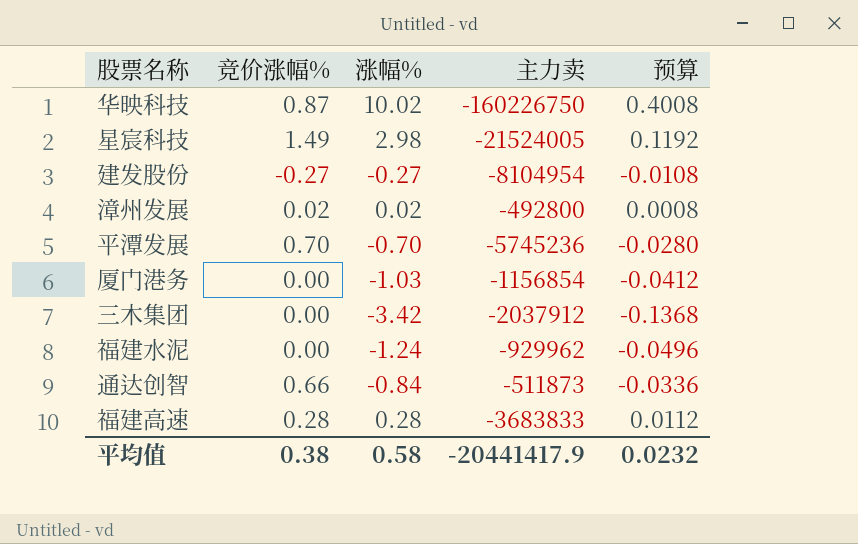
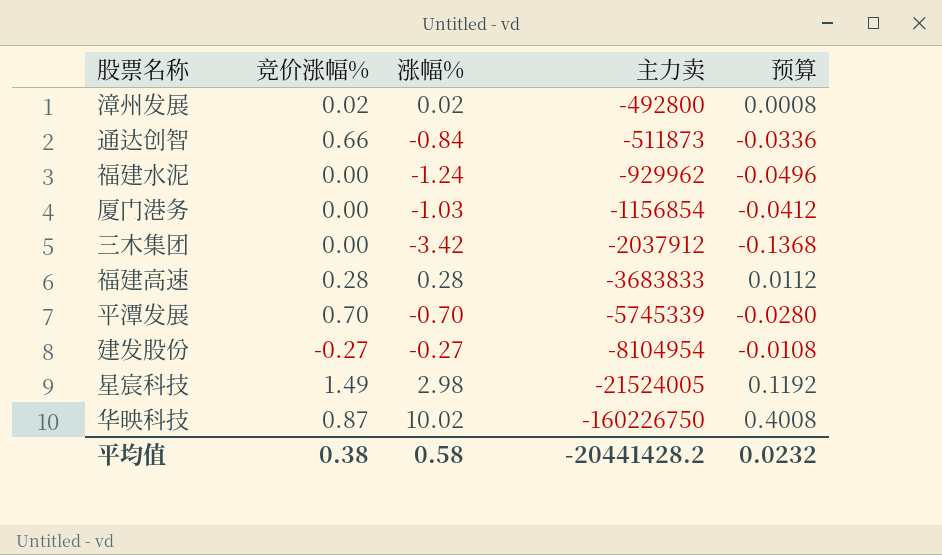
row order: none -> 主力卖 descending
平潭发展 | 主力卖: -5745236 -> -5745339
平均值 | 主力卖: -20441417.9 -> -20441428.2

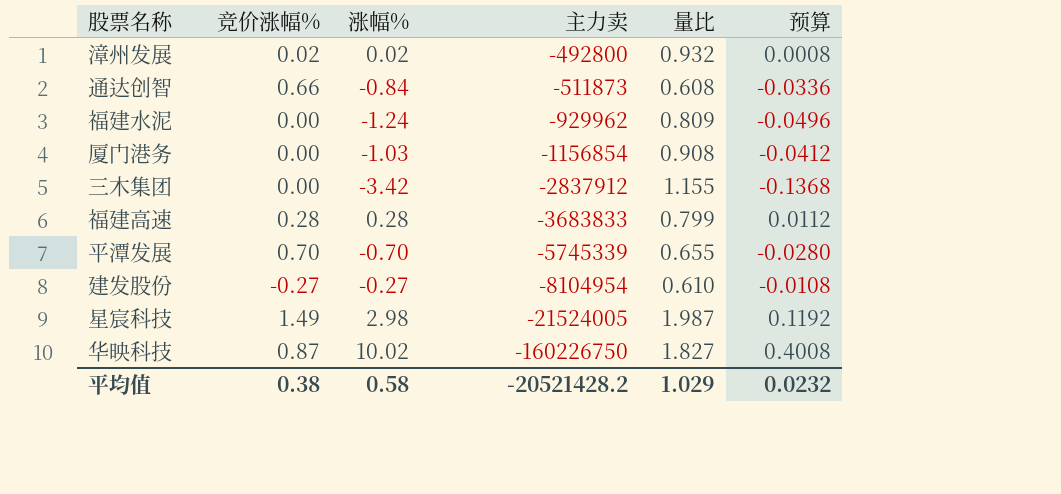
column 量比 | position: none -> 5
三木集团 | 主力卖: -2037912 -> -2837912
平均值 | 主力卖: -20441428.2 -> -20521428.2

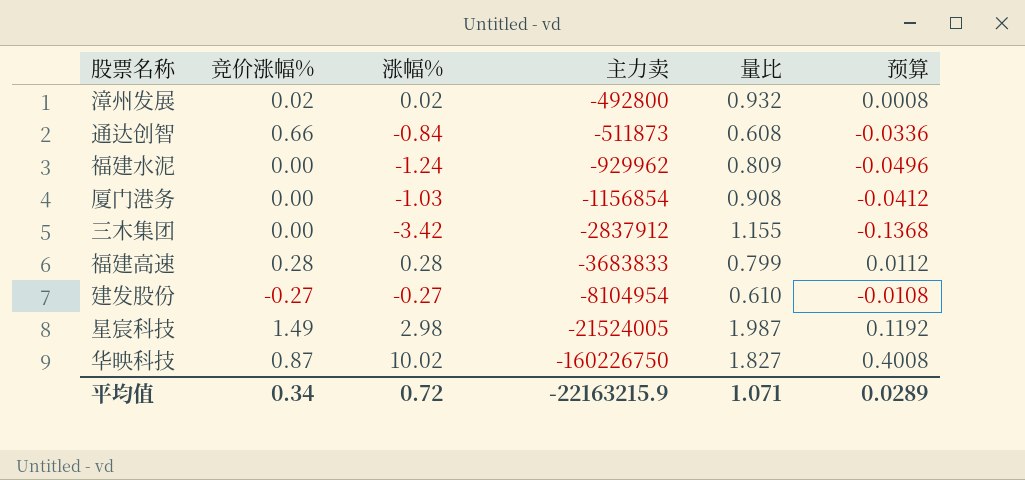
row 平潭发展: 0.70 | -0.70 | -5745339 | 0.655 | -0.0280 -> none
平均值 | 竞价涨幅%: 0.38 -> 0.34
平均值 | 涨幅%: 0.58 -> 0.72
平均值 | 主力卖: -20521428.2 -> -22163215.9
平均值 | 量比: 1.029 -> 1.071
平均值 | 预算: 0.0232 -> 0.0289

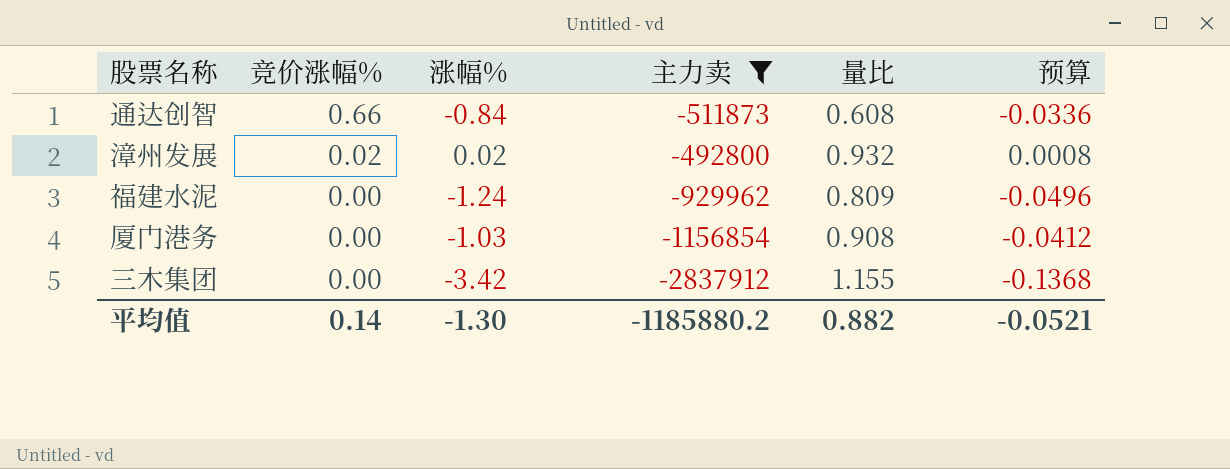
filter: none -> 主力卖 >= -2837912
row order: 主力卖 descending -> 竞价涨幅% descending
平均值 | 竞价涨幅%: 0.34 -> 0.14
平均值 | 涨幅%: 0.72 -> -1.30
平均值 | 主力卖: -22163215.9 -> -1185880.2
平均值 | 量比: 1.071 -> 0.882
平均值 | 预算: 0.0289 -> -0.0521

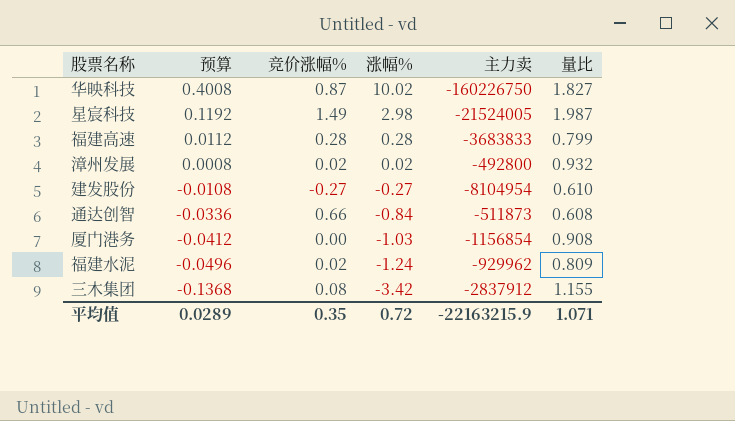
filter: 主力卖 >= -2837912 -> none
row order: 竞价涨幅% descending -> 预算 descending
column 预算 | position: 6 -> 2
福建水泥 | 竞价涨幅%: 0.00 -> 0.02
三木集团 | 竞价涨幅%: 0.00 -> 0.08
平均值 | 预算: -0.0521 -> 0.0289
平均值 | 竞价涨幅%: 0.14 -> 0.35
平均值 | 涨幅%: -1.30 -> 0.72
平均值 | 主力卖: -1185880.2 -> -22163215.9
平均值 | 量比: 0.882 -> 1.071

